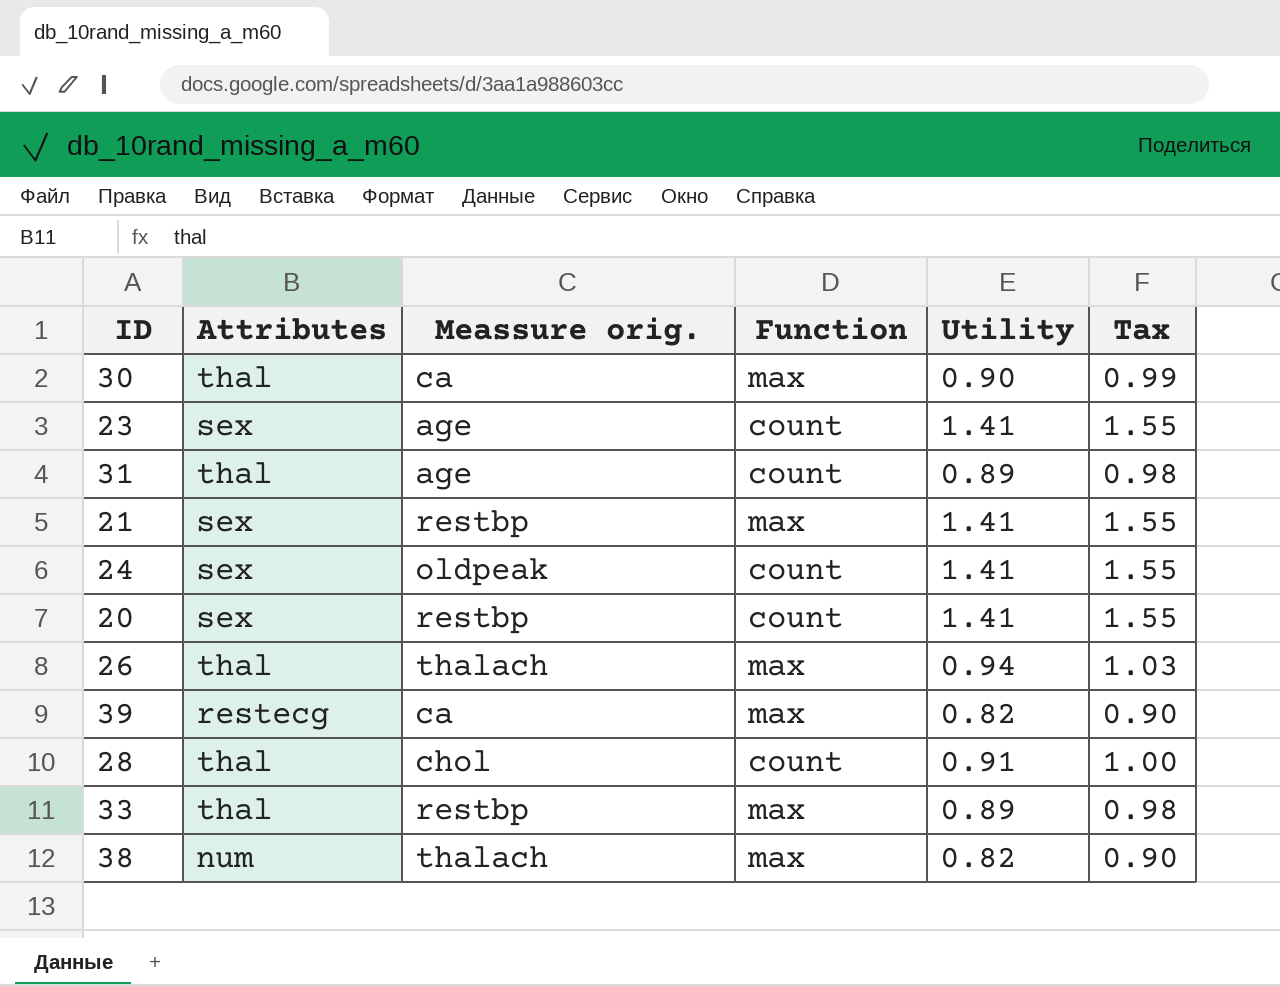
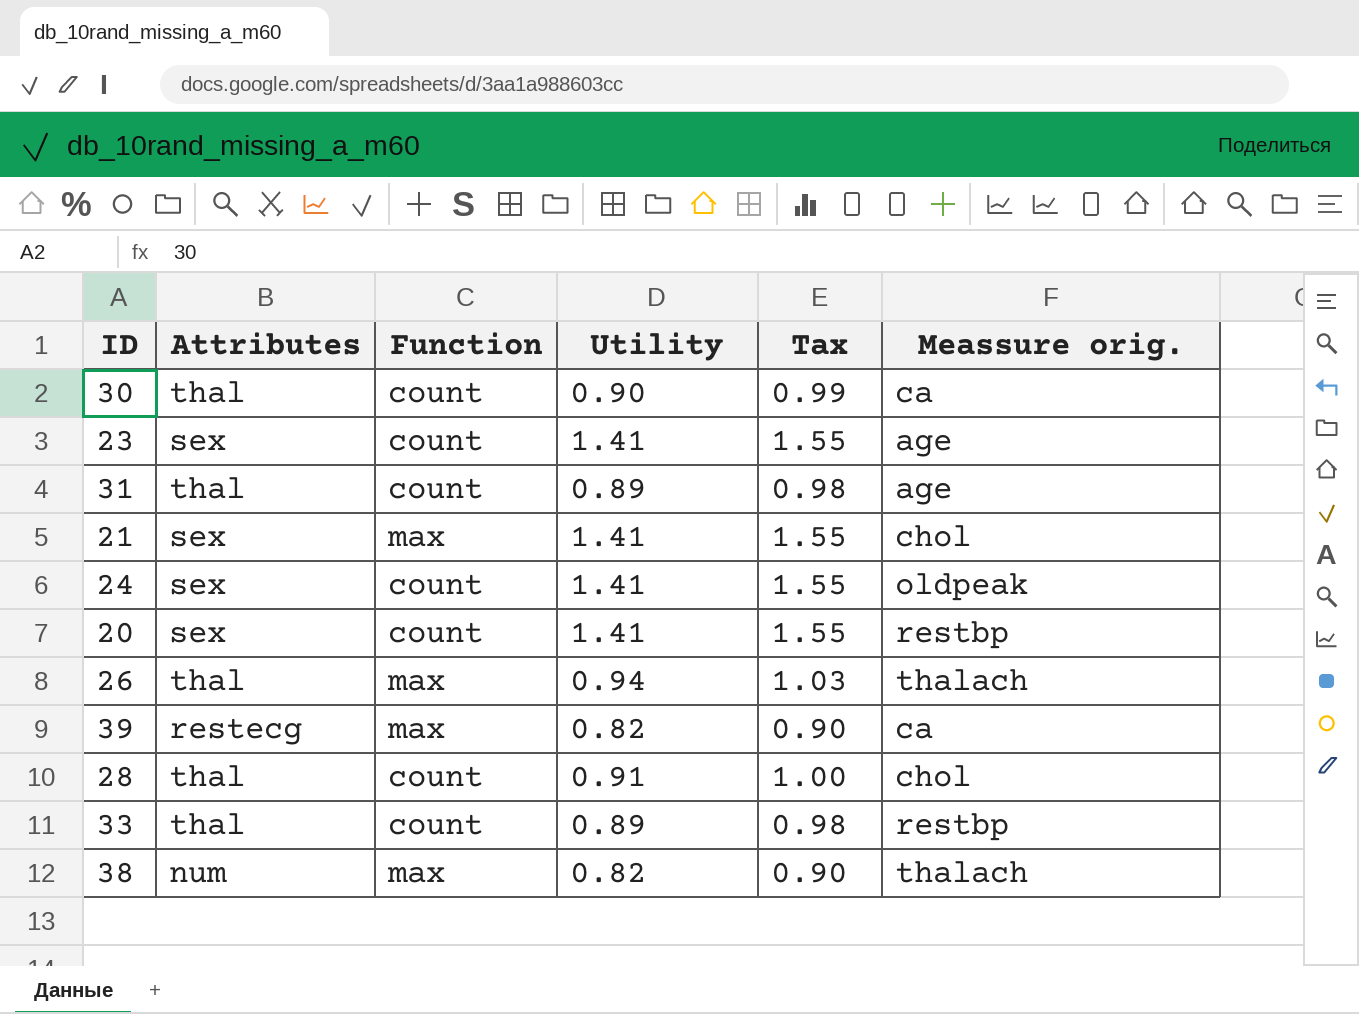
column Meassure orig. | position: 3 -> 6
30 | Function: max -> count
21 | Meassure orig.: restbp -> chol
33 | Function: max -> count

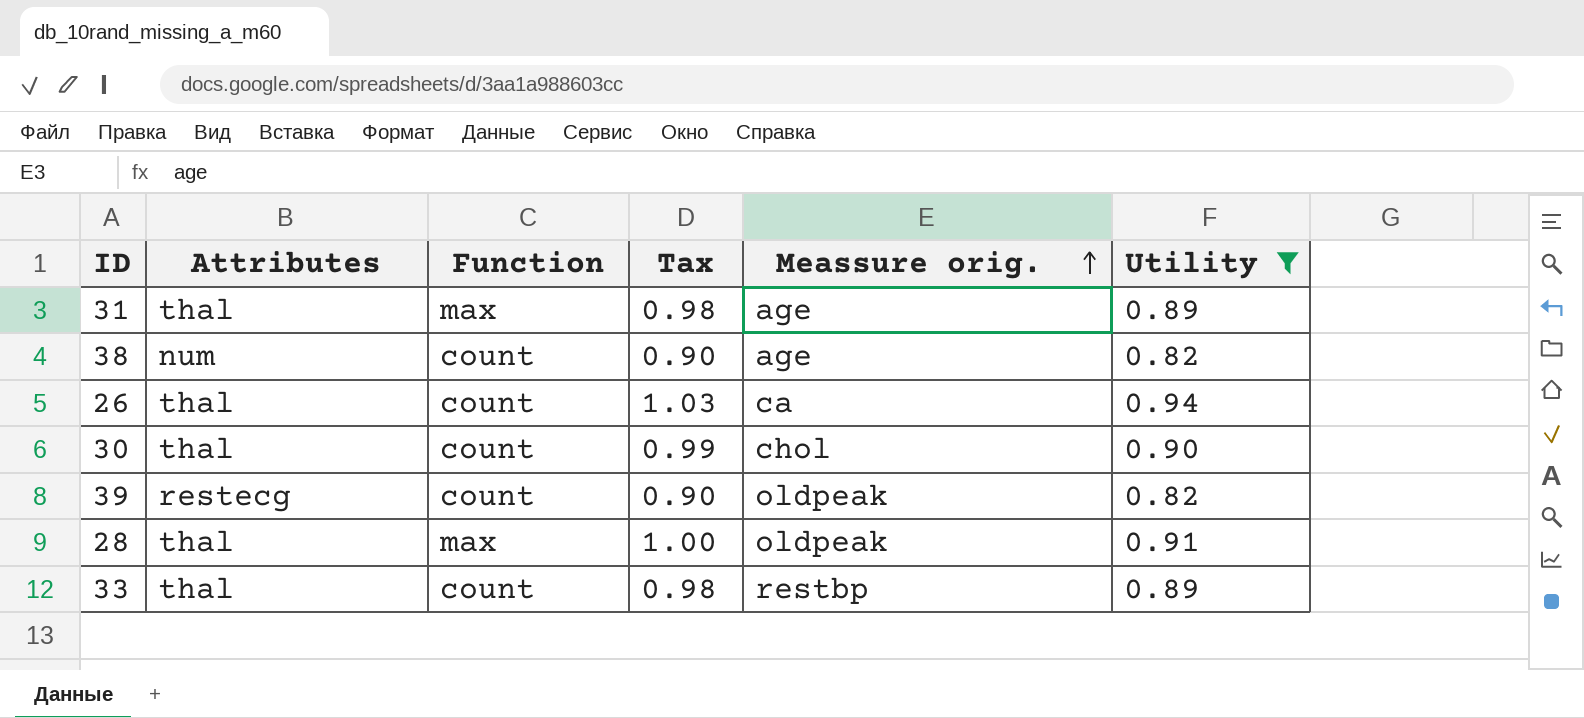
filter: none -> Utility != 1.41
row order: none -> Meassure orig. ascending
column Utility | position: 4 -> 6
31 | Function: count -> max
38 | Function: max -> count
38 | Meassure orig.: thalach -> age
26 | Function: max -> count
26 | Meassure orig.: thalach -> ca
30 | Meassure orig.: ca -> chol
39 | Function: max -> count
39 | Meassure orig.: ca -> oldpeak
28 | Function: count -> max
28 | Meassure orig.: chol -> oldpeak

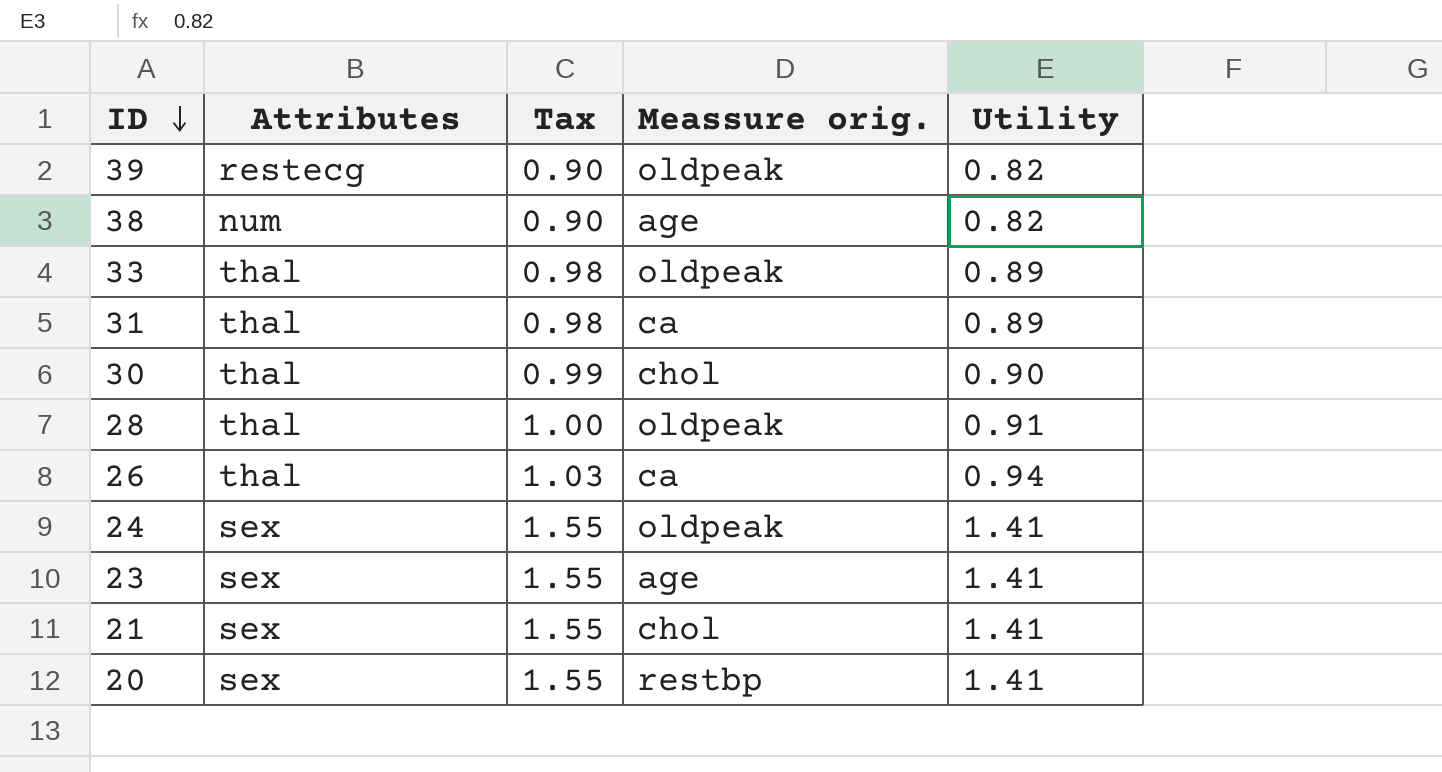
filter: Utility != 1.41 -> none
row order: Meassure orig. ascending -> ID descending
column Function | position: 3 -> none
33 | Meassure orig.: restbp -> oldpeak
31 | Meassure orig.: age -> ca

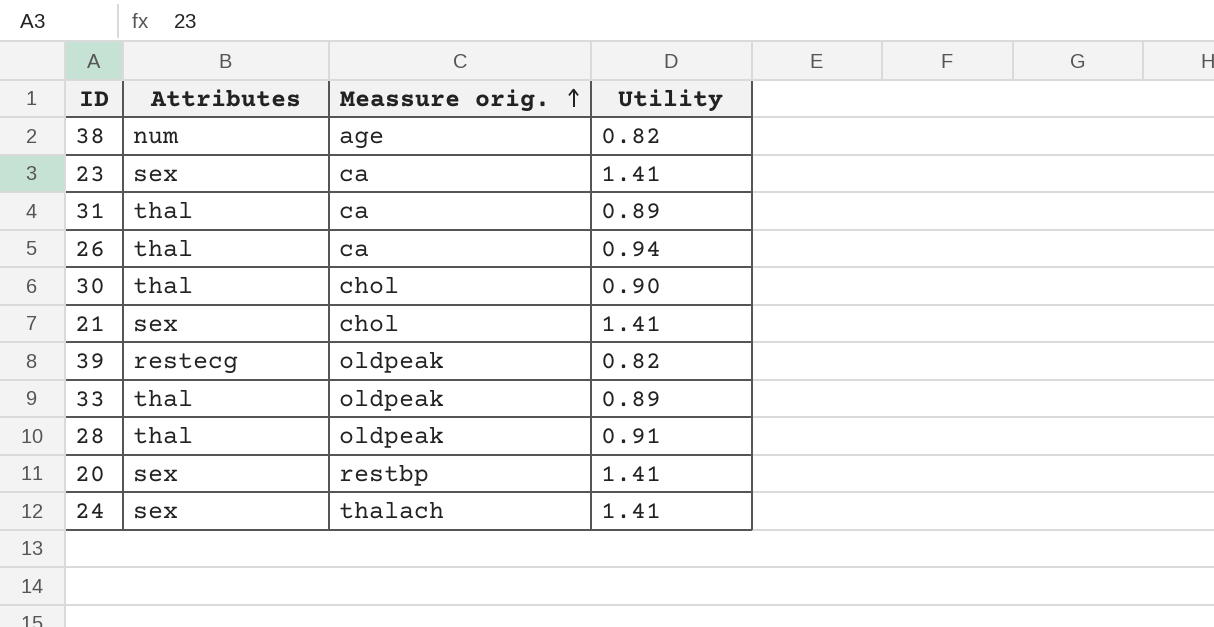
row order: ID descending -> Meassure orig. ascending
column Tax | formula: [Utility] * 1.1 -> none
23 | Meassure orig.: age -> ca
24 | Meassure orig.: oldpeak -> thalach

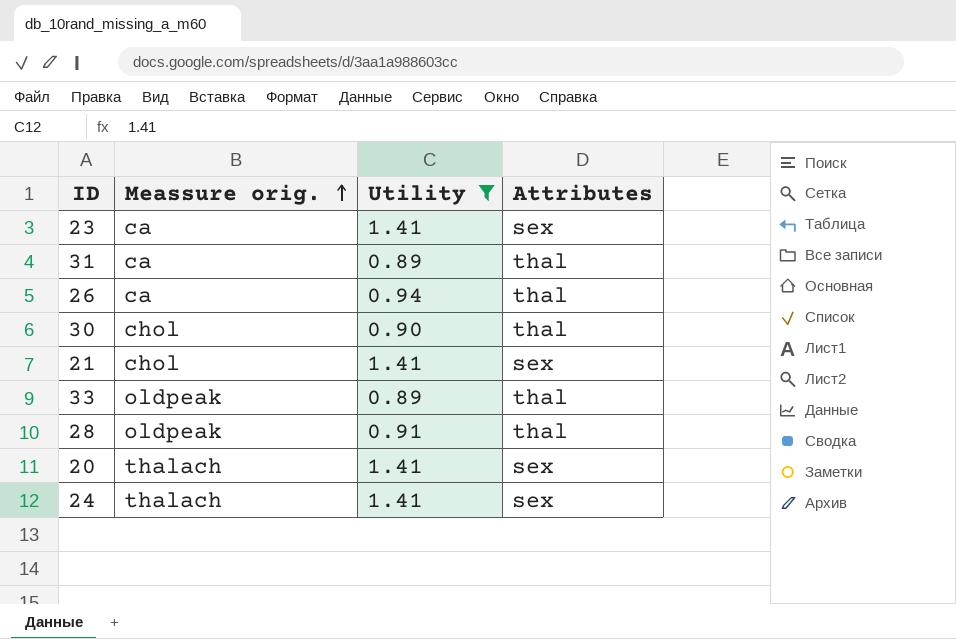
filter: none -> Utility != 0.82
column Attributes | position: 2 -> 4
20 | Meassure orig.: restbp -> thalach

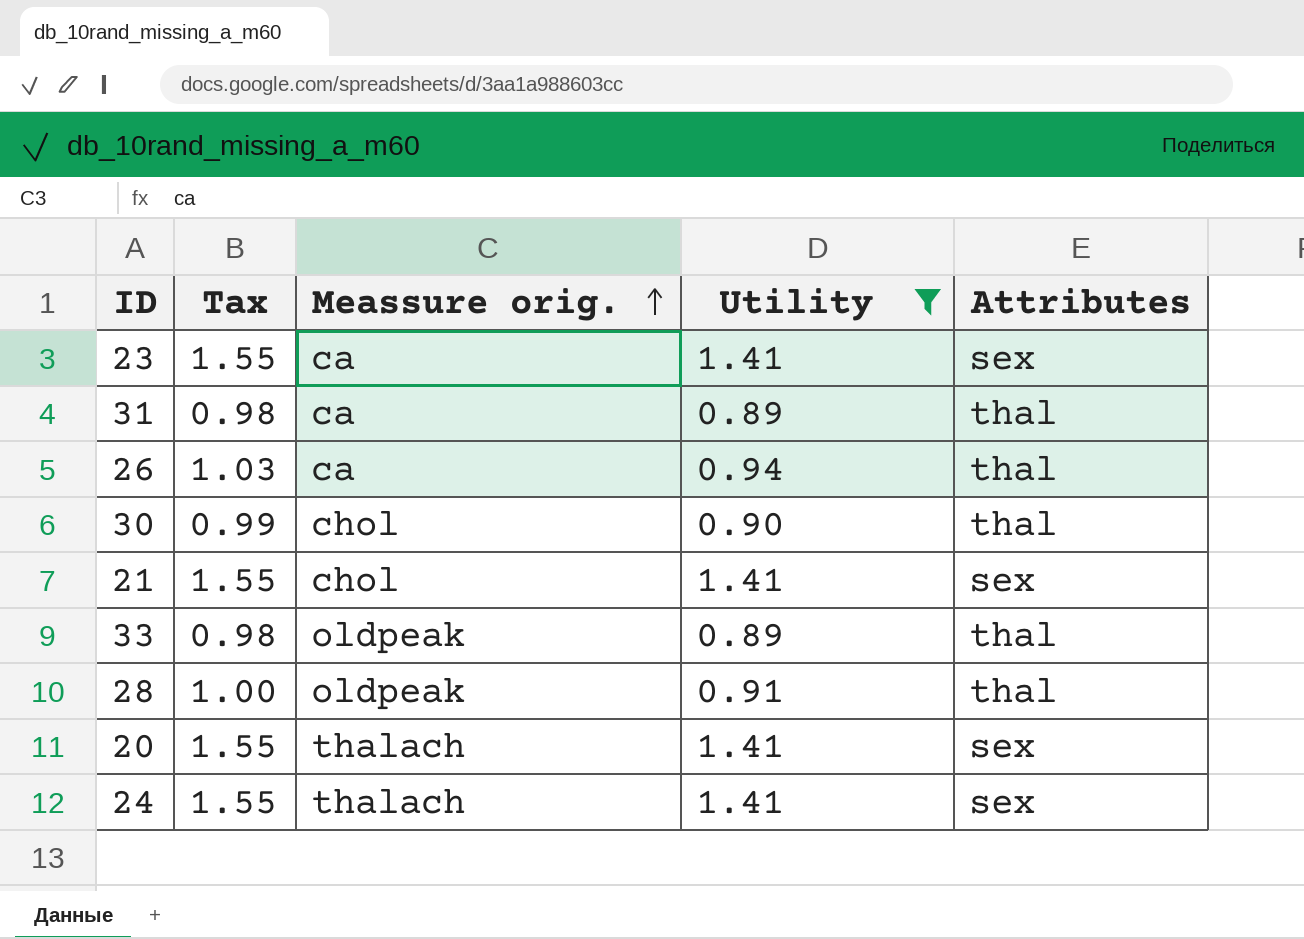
column Tax | formula: none -> [Utility] * 1.1

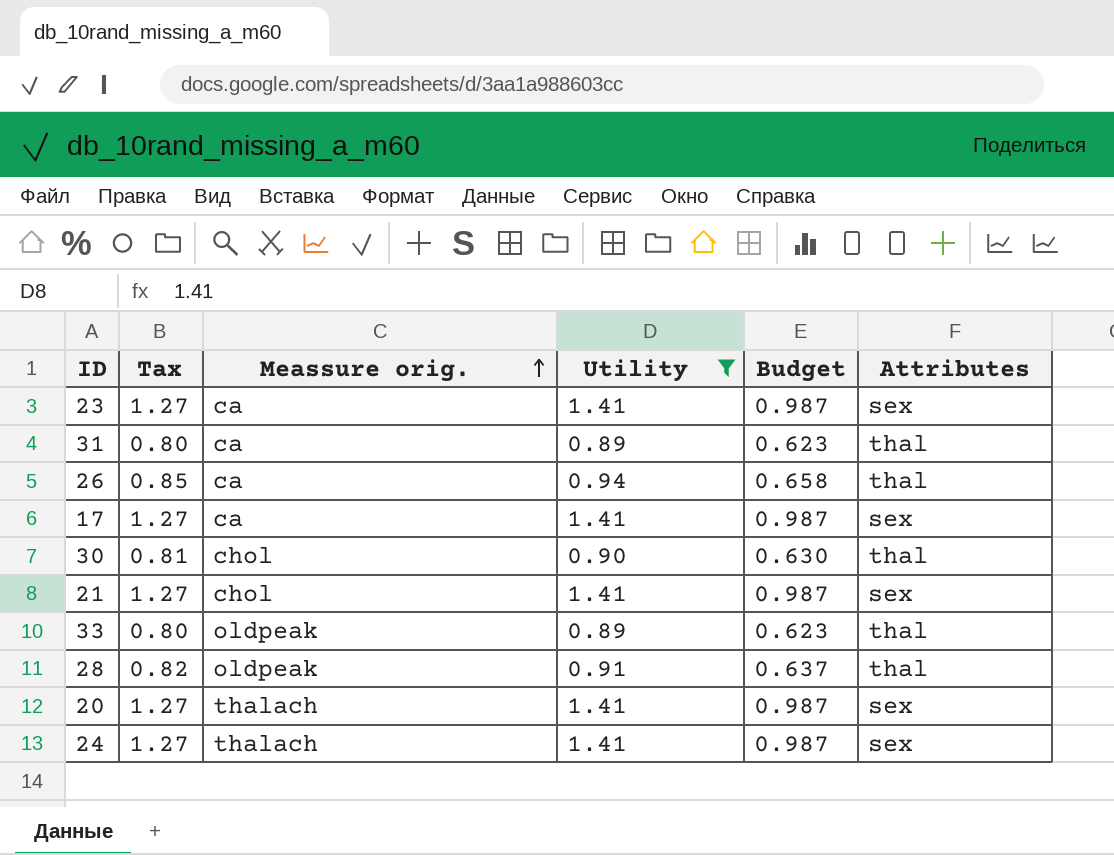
column Tax | formula: [Utility] * 1.1 -> [Utility] * 0.9
column Budget | formula: none -> [Utility] * 0.7
row 17: none -> 1.27 | ca | 1.41 | 0.987 | sex

